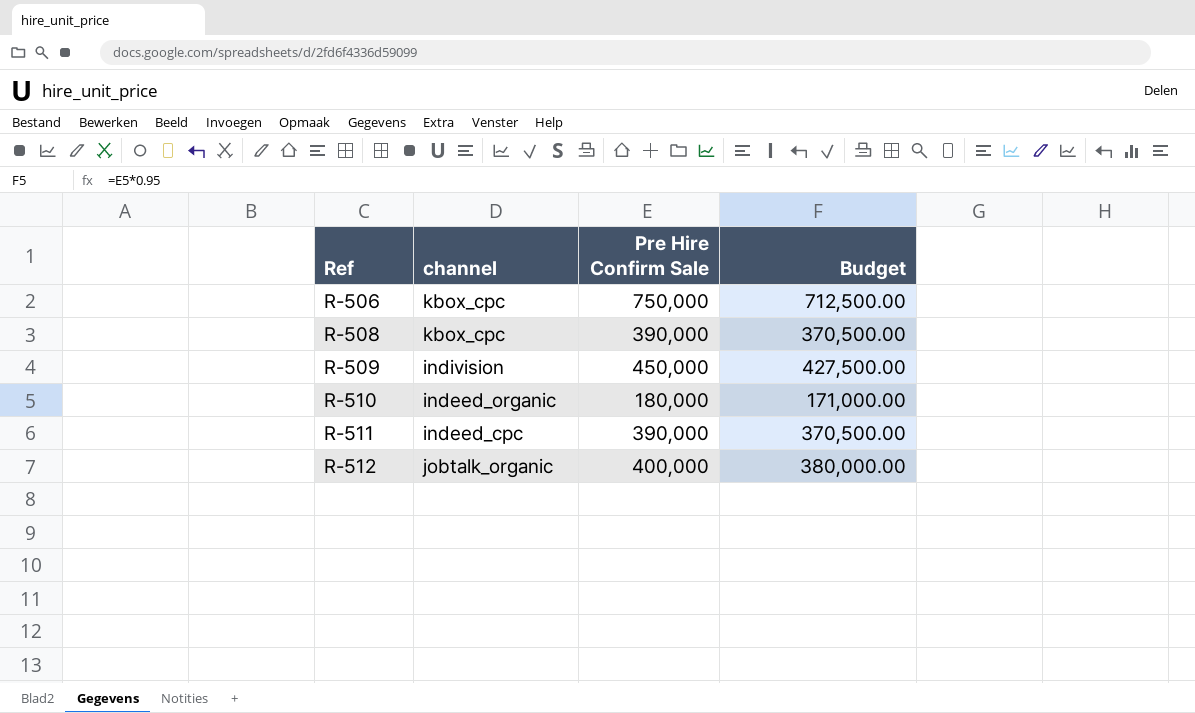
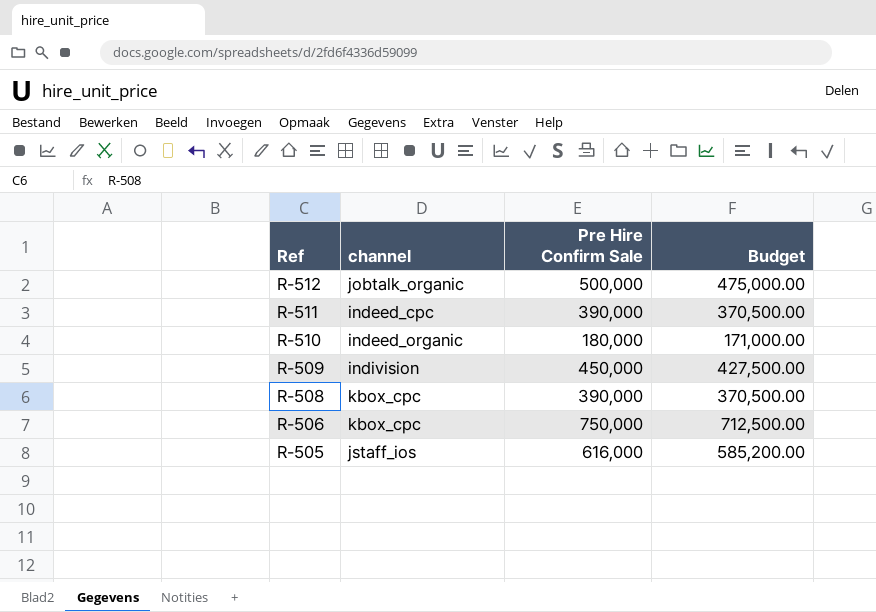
row order: Ref ascending -> Ref descending
R-512 | Pre Hire Confirm Sale: 400,000 -> 500,000
R-512 | Budget: 380,000.00 -> 475,000.00
row R-505: none -> jstaff_ios | 616,000 | 585,200.00

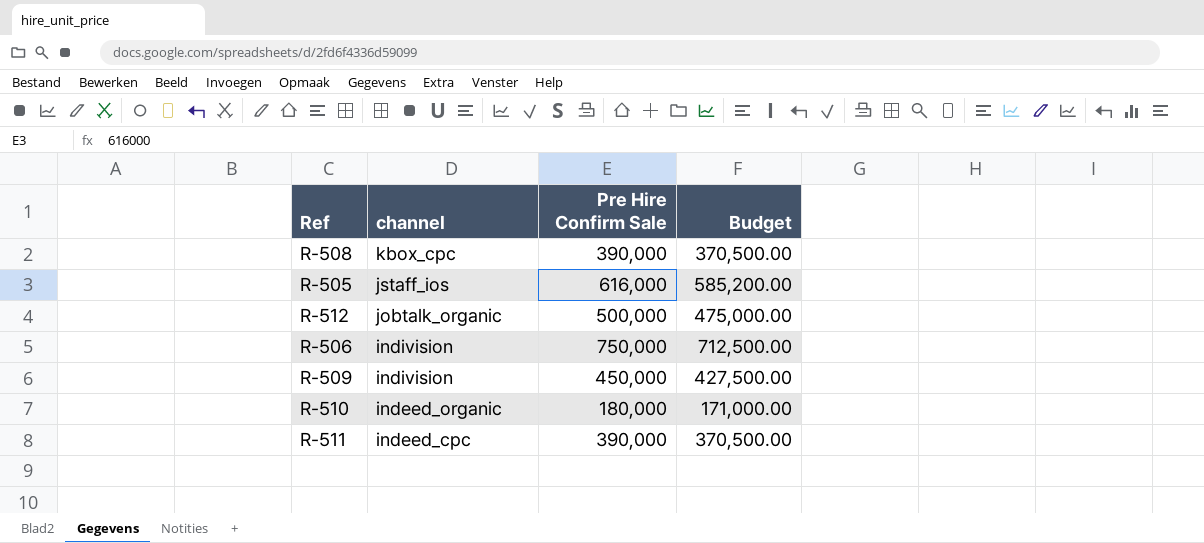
row order: Ref descending -> channel descending
R-506 | channel: kbox_cpc -> indivision

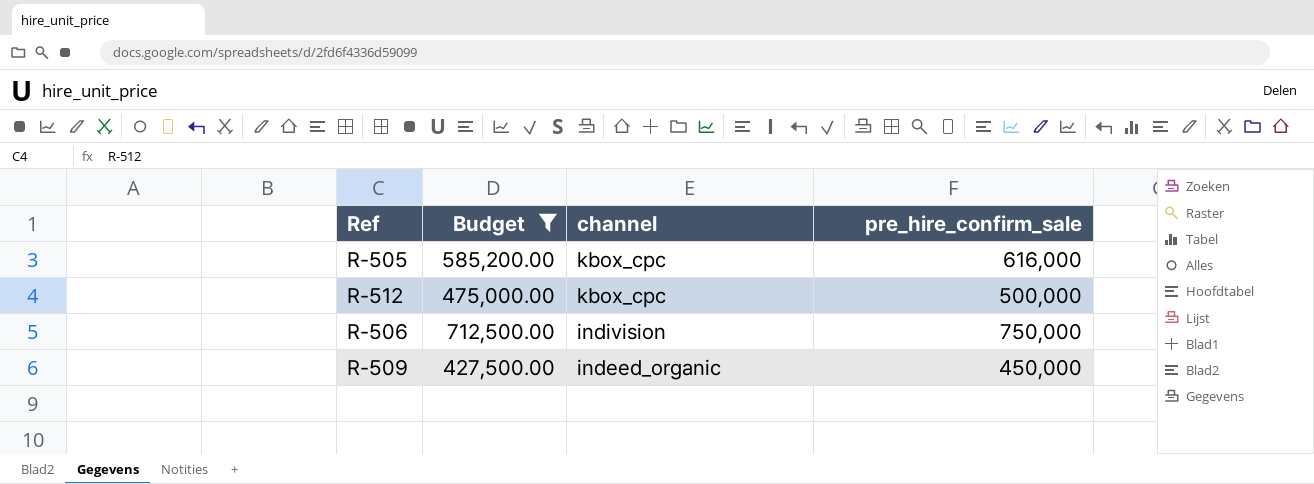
filter: none -> Budget >= 427,500.00
column Budget | position: 4 -> 2
column name: Pre Hire Confirm Sale -> pre_hire_confirm_sale
R-505 | channel: jstaff_ios -> kbox_cpc
R-512 | channel: jobtalk_organic -> kbox_cpc
R-509 | channel: indivision -> indeed_organic

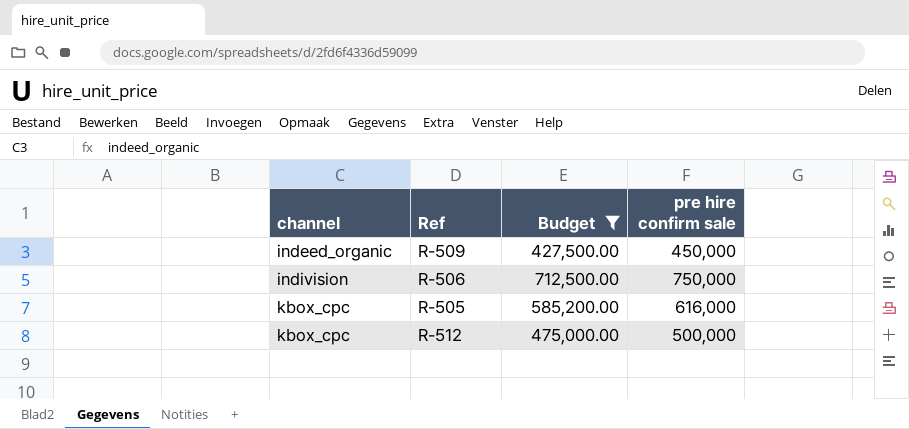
row order: channel descending -> channel ascending
column channel | position: 3 -> 1
column name: pre_hire_confirm_sale -> pre hire confirm sale

